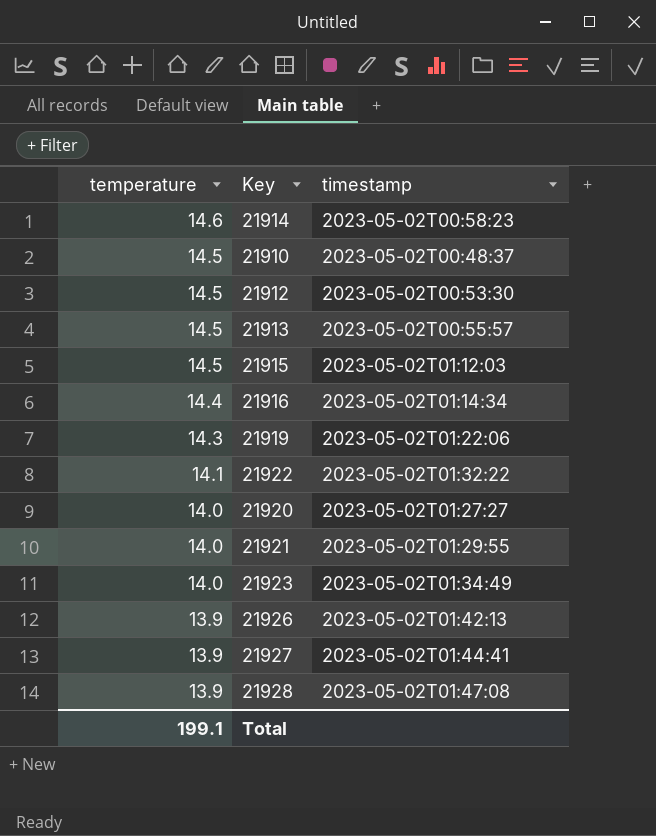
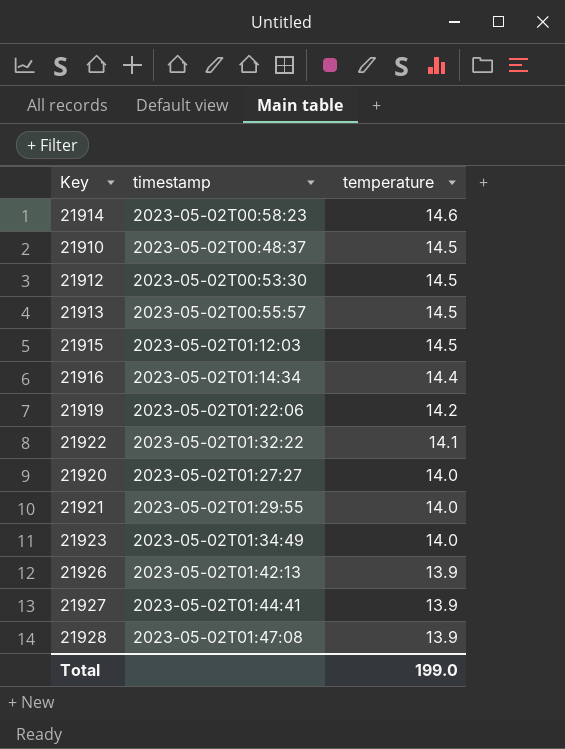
column temperature | position: 1 -> 3
21919 | temperature: 14.3 -> 14.2
Total | temperature: 199.1 -> 199.0

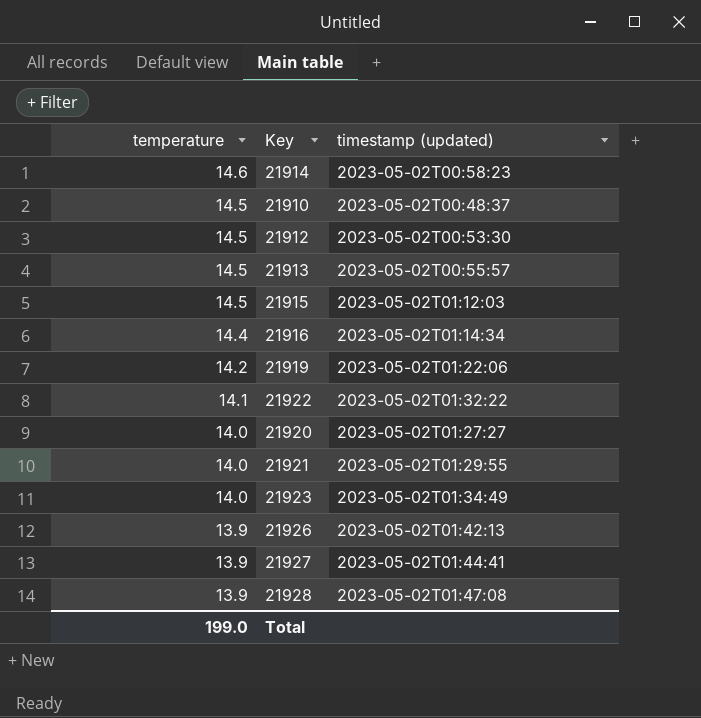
column temperature | position: 3 -> 1
column name: timestamp -> timestamp (updated)

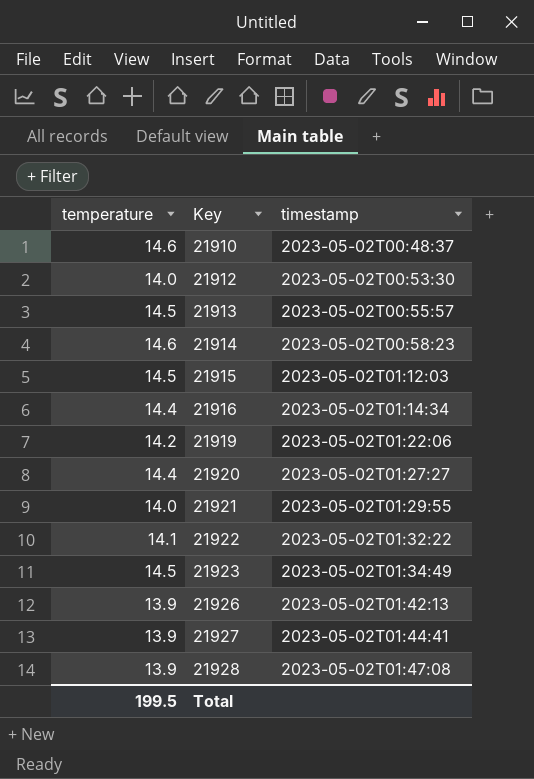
row order: temperature descending -> Key ascending
column name: timestamp (updated) -> timestamp
21910 | temperature: 14.5 -> 14.6
21912 | temperature: 14.5 -> 14.0
21920 | temperature: 14.0 -> 14.4
21923 | temperature: 14.0 -> 14.5
Total | temperature: 199.0 -> 199.5

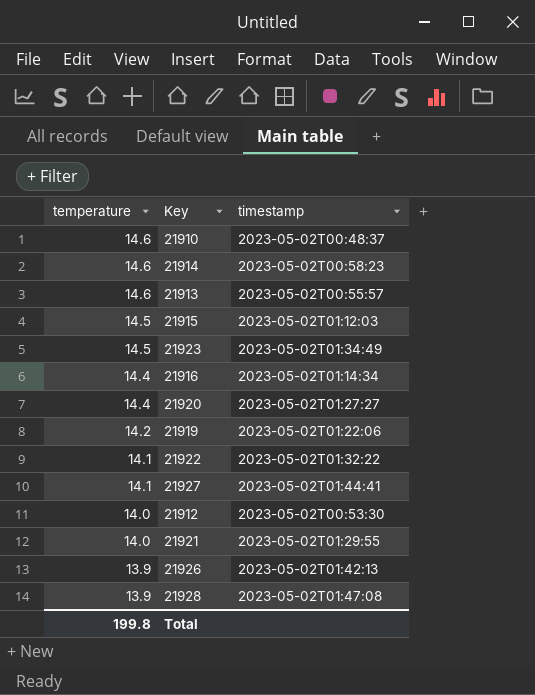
row order: Key ascending -> temperature descending
21913 | temperature: 14.5 -> 14.6
21927 | temperature: 13.9 -> 14.1
Total | temperature: 199.5 -> 199.8

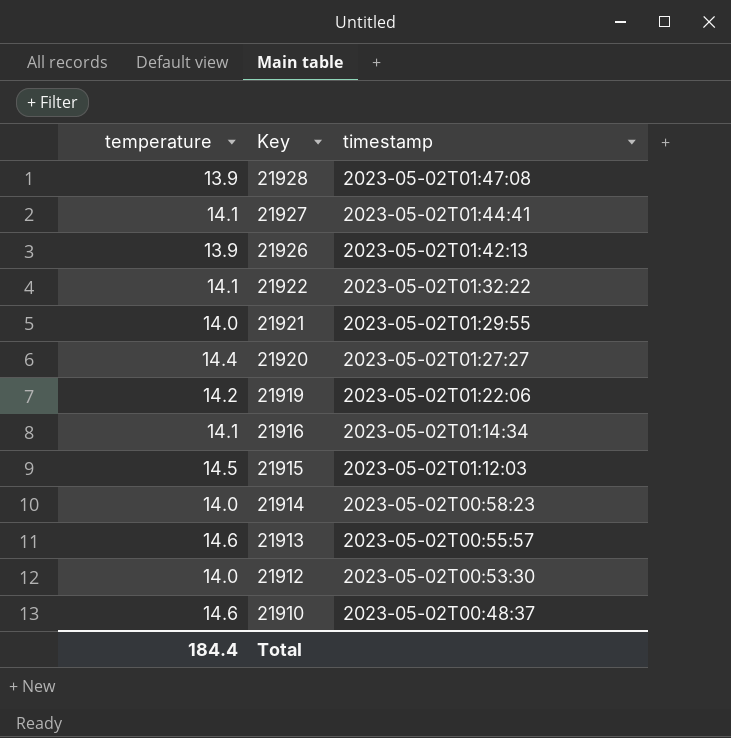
row order: temperature descending -> Key descending
row 21923: 14.5 | 2023-05-02T01:34:49 -> none
21916 | temperature: 14.4 -> 14.1
21914 | temperature: 14.6 -> 14.0
Total | temperature: 199.8 -> 184.4

